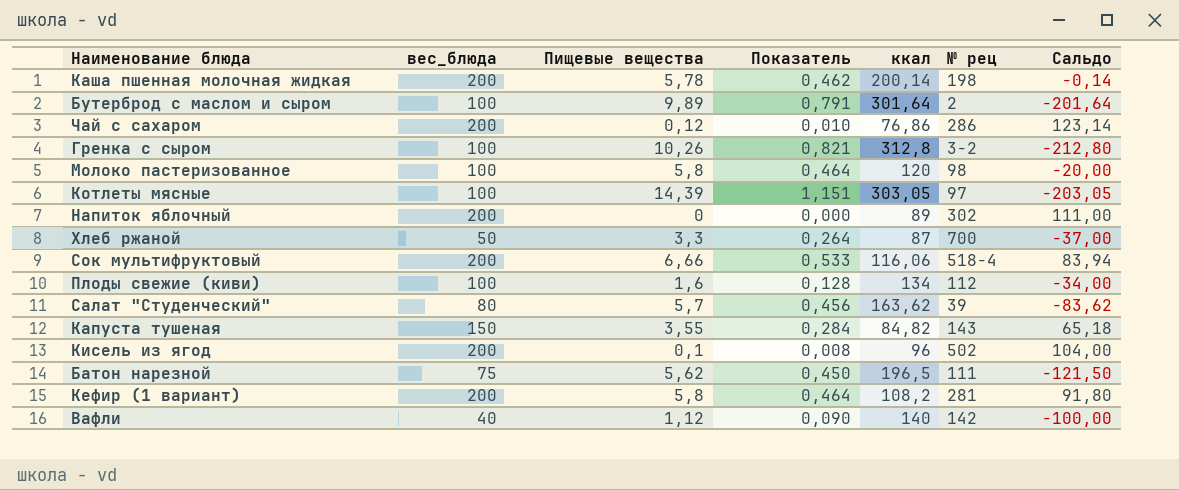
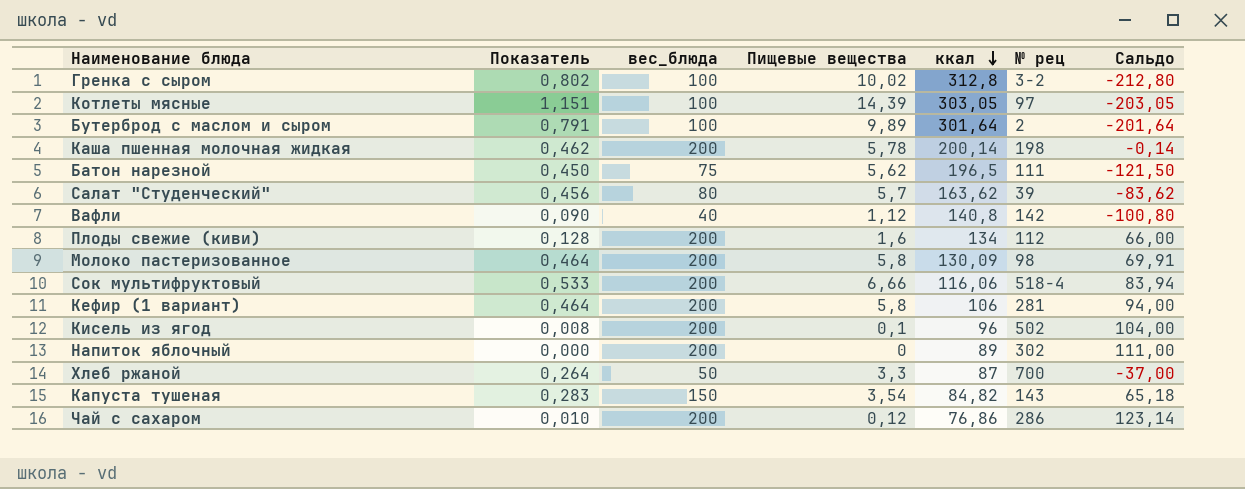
row order: none -> ккал descending
column Показатель | position: 4 -> 2
Гренка с сыром | Показатель: 0,821 -> 0,802
Гренка с сыром | Пищевые вещества: 10,26 -> 10,02
Вафли | ккал: 140 -> 140,8
Вафли | Сальдо: -100,00 -> -100,80
Плоды свежие (киви) | вес_блюда: 100 -> 200
Плоды свежие (киви) | Сальдо: -34,00 -> 66,00
Молоко пастеризованное | вес_блюда: 100 -> 200
Молоко пастеризованное | ккал: 120 -> 130,09
Молоко пастеризованное | Сальдо: -20,00 -> 69,91
Кефир (1 вариант) | ккал: 108,2 -> 106
Кефир (1 вариант) | Сальдо: 91,80 -> 94,00
Капуста тушеная | Показатель: 0,284 -> 0,283
Капуста тушеная | Пищевые вещества: 3,55 -> 3,54

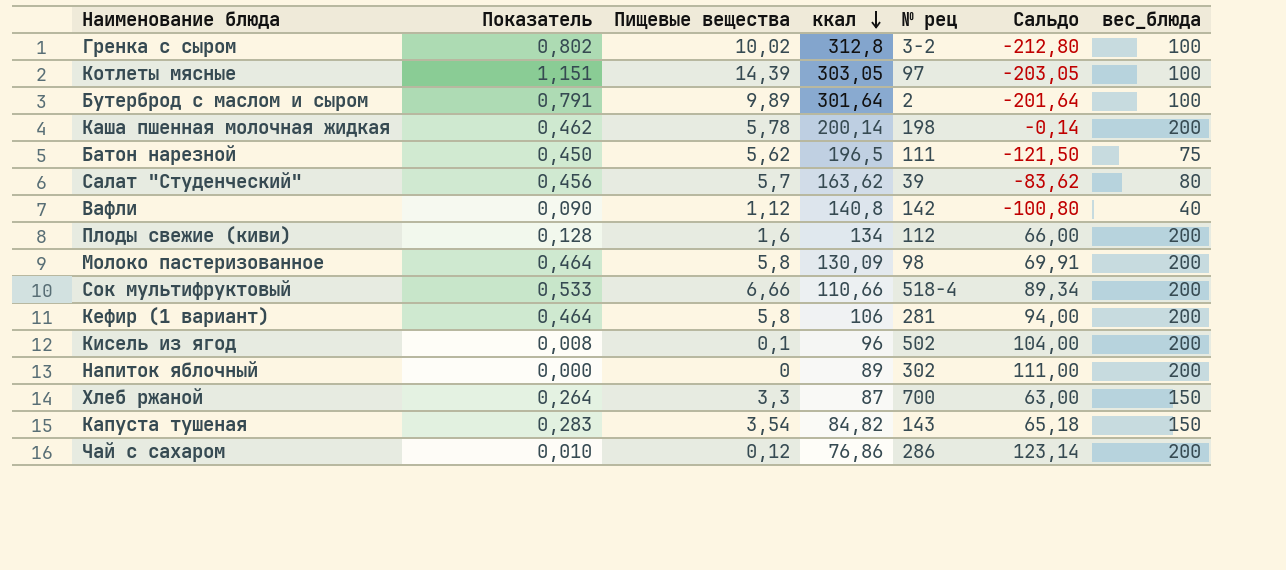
column вес_блюда | position: 3 -> 7
Сок мультифруктовый | ккал: 116,06 -> 110,66
Сок мультифруктовый | Сальдо: 83,94 -> 89,34
Хлеб ржаной | Сальдо: -37,00 -> 63,00
Хлеб ржаной | вес_блюда: 50 -> 150

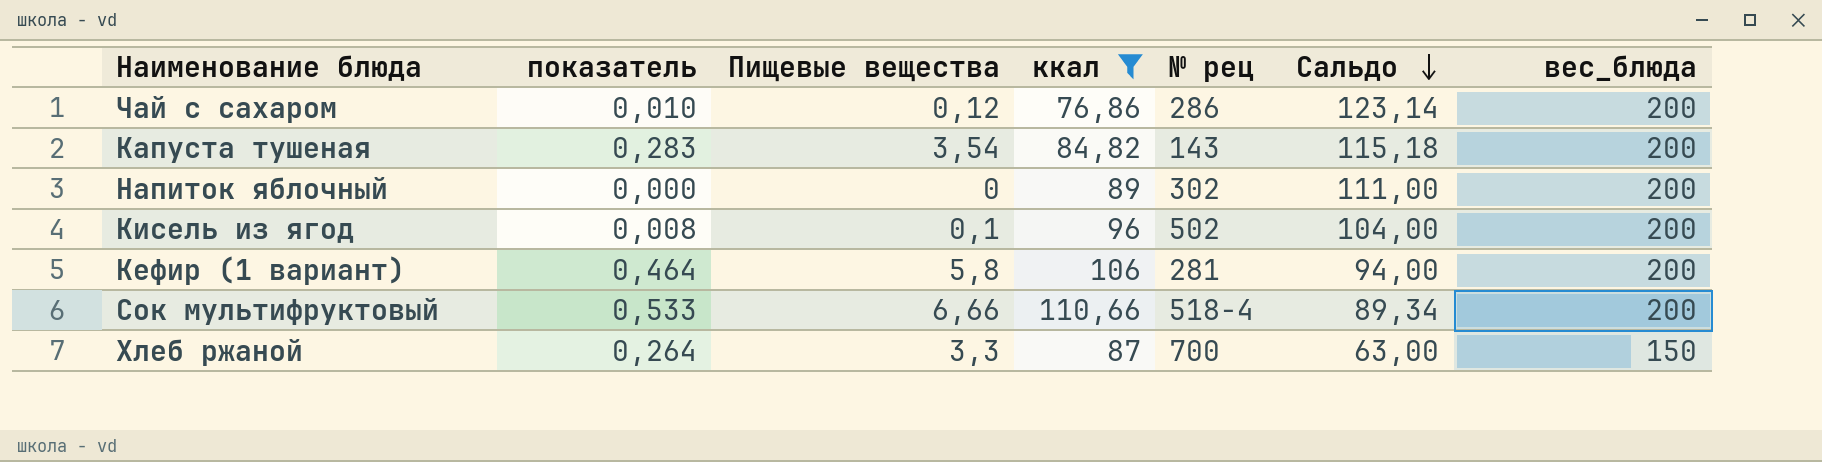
filter: none -> ккал <= 110,66
row order: ккал descending -> Сальдо descending
column name: Показатель -> показатель
Капуста тушеная | Сальдо: 65,18 -> 115,18
Капуста тушеная | вес_блюда: 150 -> 200

